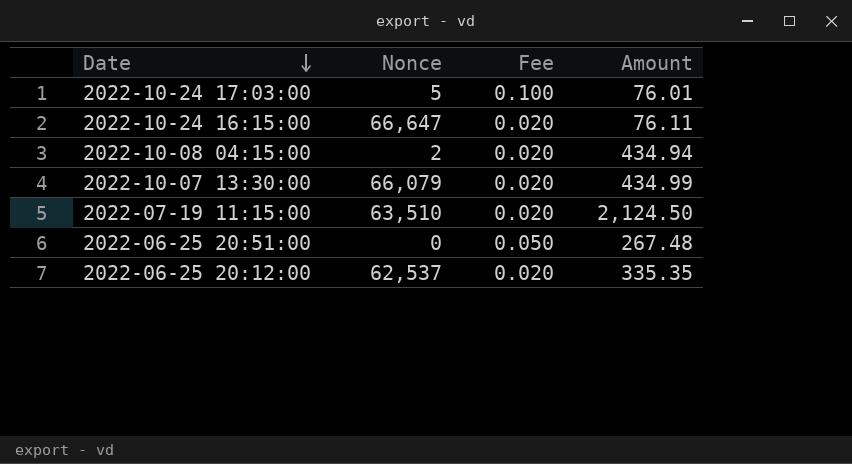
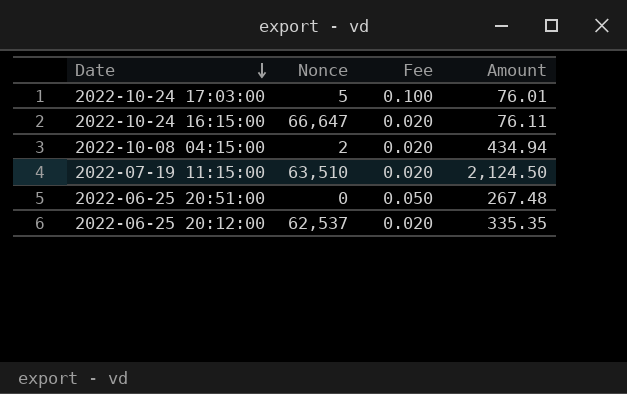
row 2022-10-07 13:30:00: 66,079 | 0.020 | 434.99 -> none

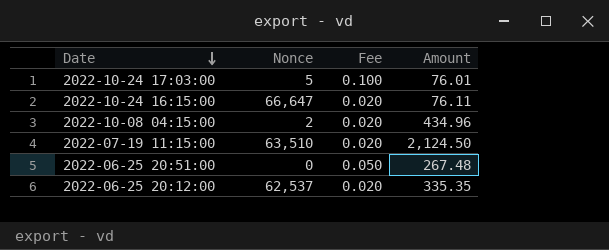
2022-10-08 04:15:00 | Amount: 434.94 -> 434.96

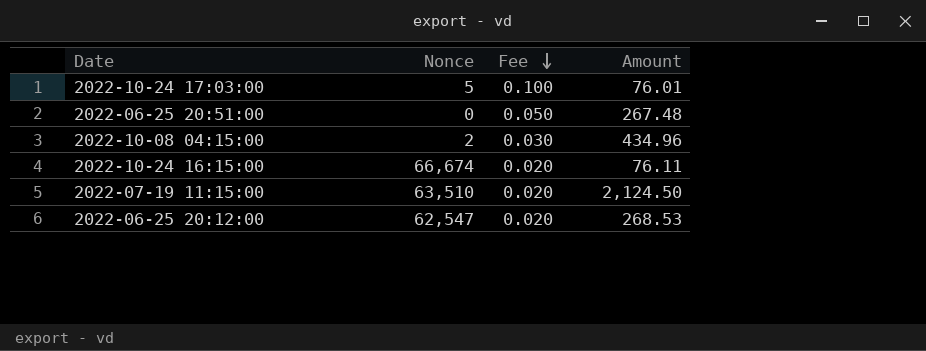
row order: Date descending -> Fee descending
2022-10-08 04:15:00 | Fee: 0.020 -> 0.030
2022-10-24 16:15:00 | Nonce: 66,647 -> 66,674
2022-06-25 20:12:00 | Nonce: 62,537 -> 62,547
2022-06-25 20:12:00 | Amount: 335.35 -> 268.53

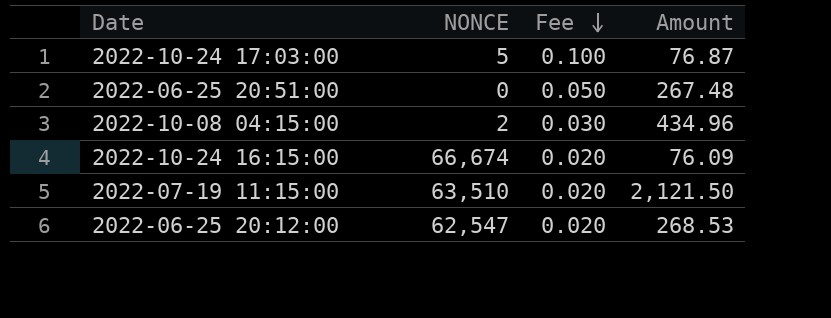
column name: Nonce -> NONCE
2022-10-24 17:03:00 | Amount: 76.01 -> 76.87
2022-10-24 16:15:00 | Amount: 76.11 -> 76.09
2022-07-19 11:15:00 | Amount: 2,124.50 -> 2,121.50

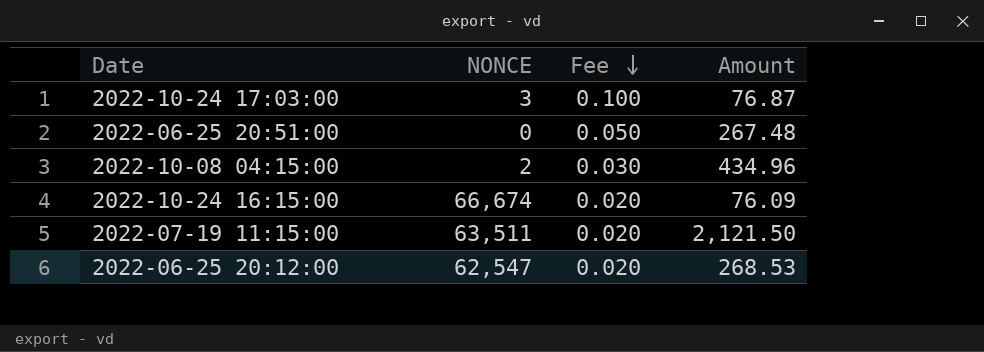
2022-10-24 17:03:00 | NONCE: 5 -> 3
2022-07-19 11:15:00 | NONCE: 63,510 -> 63,511

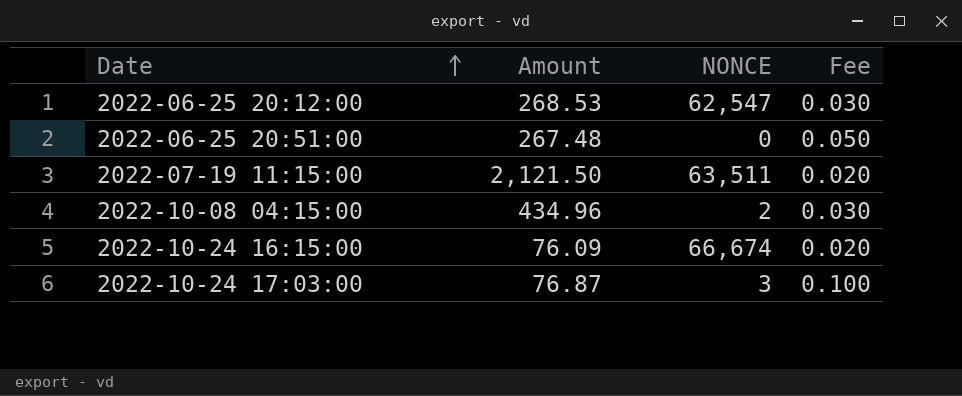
row order: Fee descending -> Date ascending
column Amount | position: 4 -> 2
2022-06-25 20:12:00 | Fee: 0.020 -> 0.030

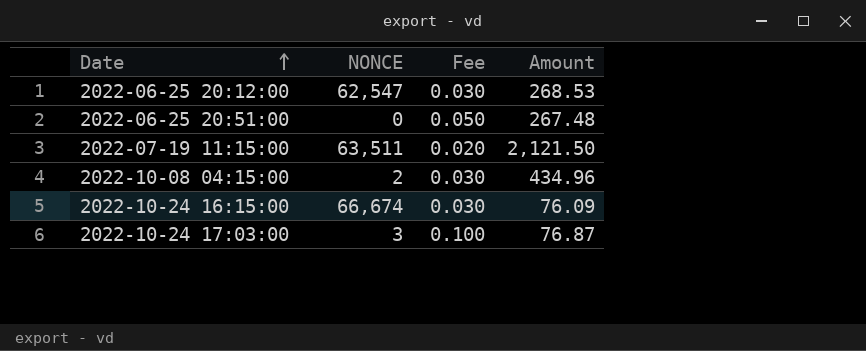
column Amount | position: 2 -> 4
2022-10-24 16:15:00 | Fee: 0.020 -> 0.030

